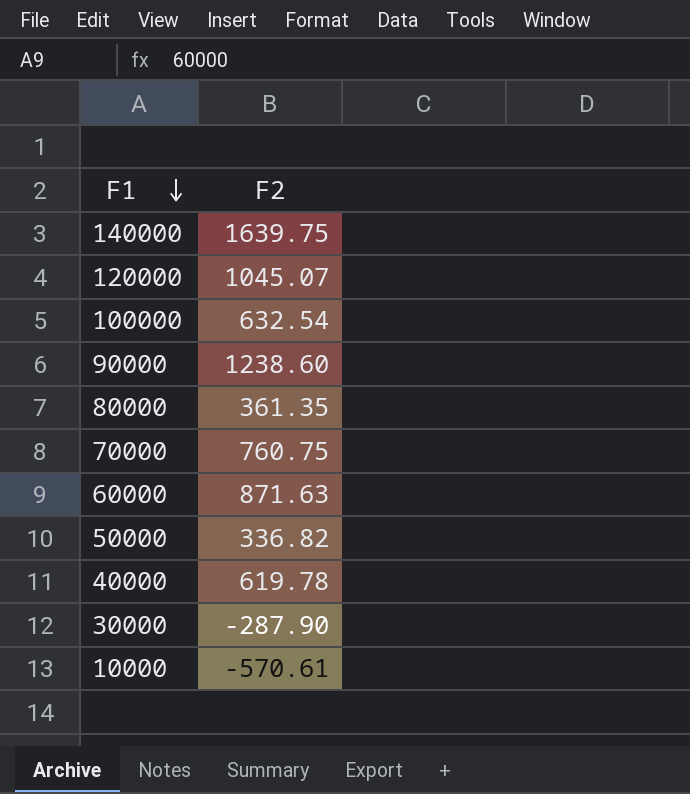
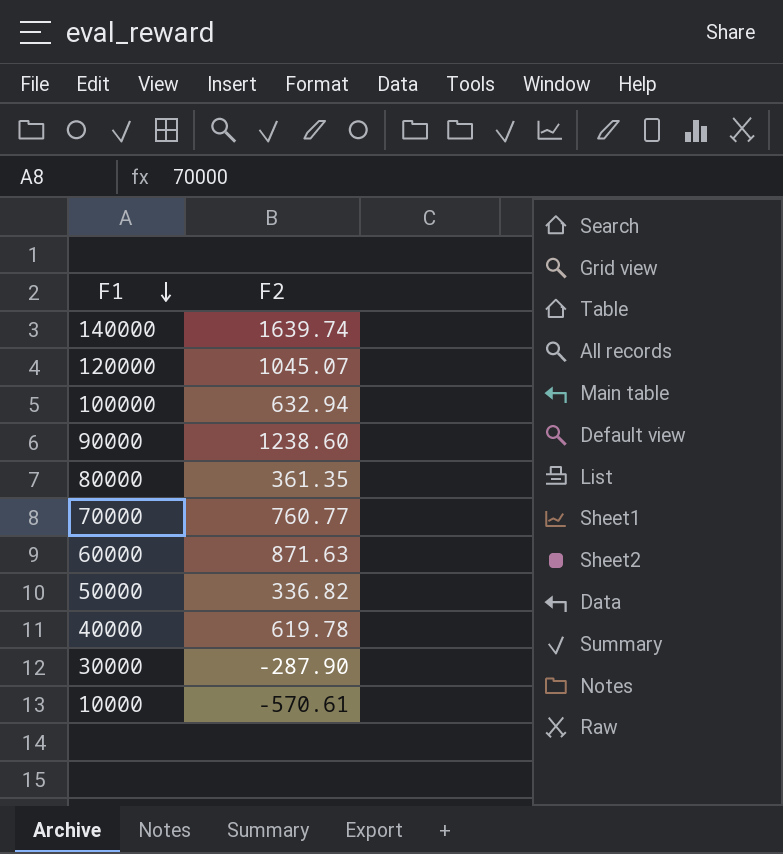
140000 | F2: 1639.75 -> 1639.74
100000 | F2: 632.54 -> 632.94
70000 | F2: 760.75 -> 760.77

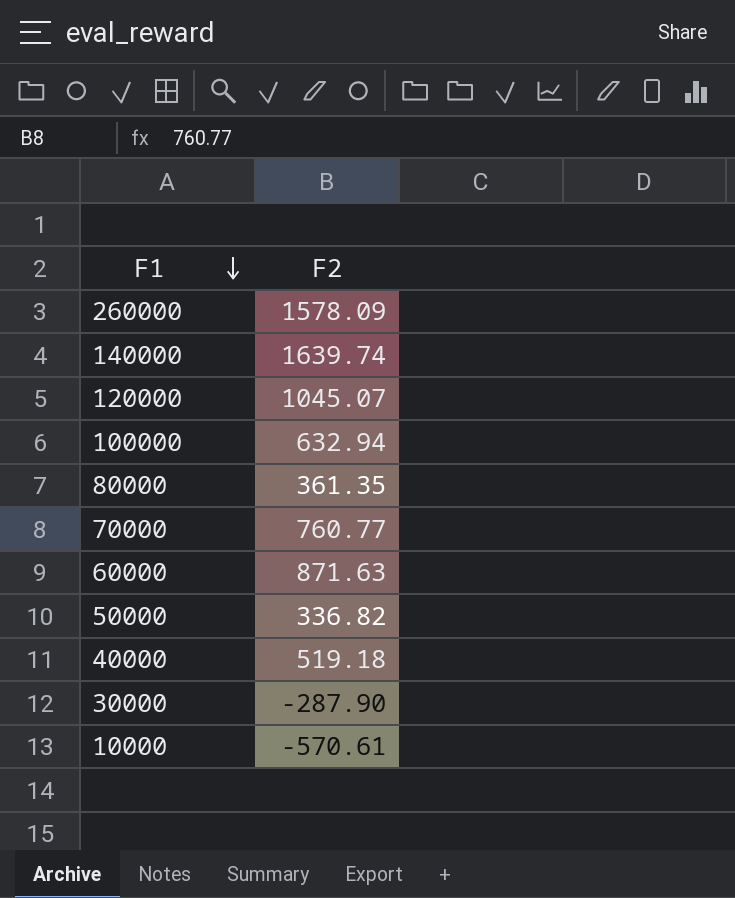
row 90000: 1238.60 -> none
row 260000: none -> 1578.09
40000 | F2: 619.78 -> 519.18

